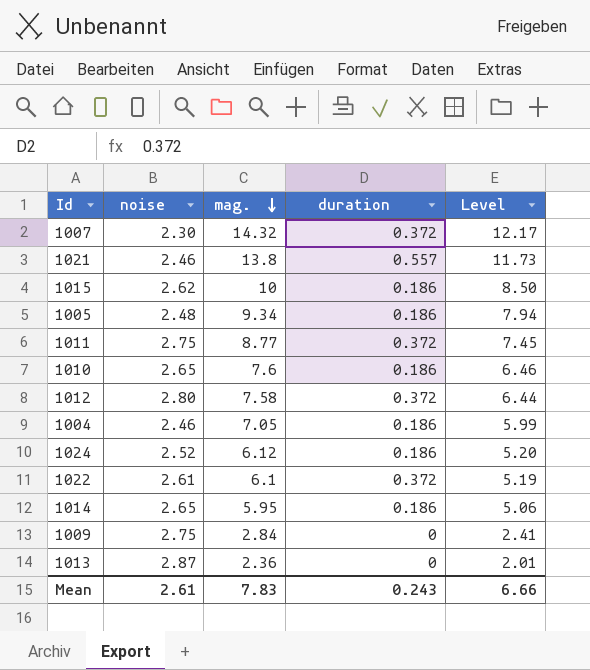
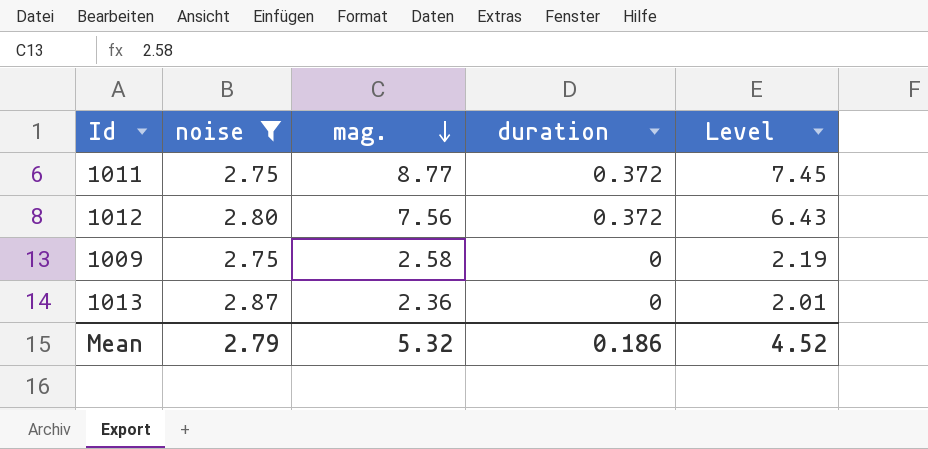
filter: none -> noise >= 2.75
1012 | mag.: 7.58 -> 7.56
1012 | Level: 6.44 -> 6.43
1009 | mag.: 2.84 -> 2.58
1009 | Level: 2.41 -> 2.19
Mean | noise: 2.61 -> 2.79
Mean | mag.: 7.83 -> 5.32
Mean | duration: 0.243 -> 0.186
Mean | Level: 6.66 -> 4.52

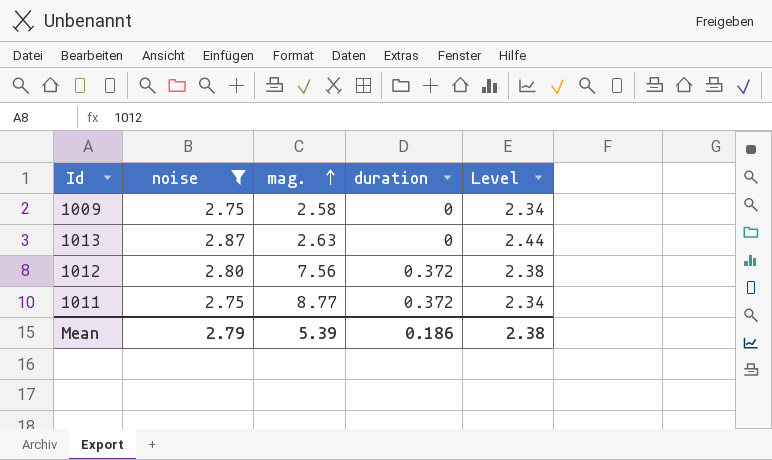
row order: mag. descending -> mag. ascending
column Level | formula: [mag.] * 0.85 -> [noise] * 0.85
1013 | mag.: 2.36 -> 2.63
Mean | mag.: 5.32 -> 5.39
Mean | Level: 4.52 -> 2.38

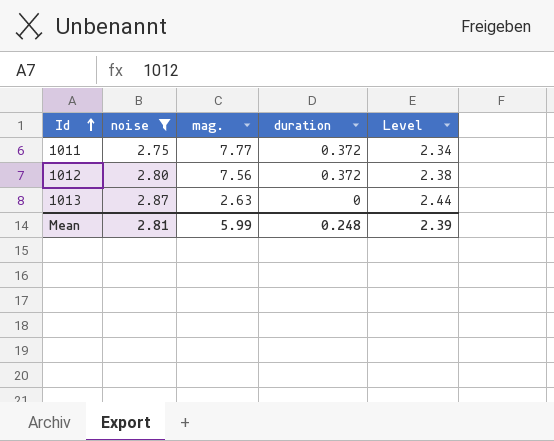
row order: mag. ascending -> Id ascending
row 1009: 2.75 | 2.58 | 0 | 2.34 -> none
1011 | mag.: 8.77 -> 7.77
Mean | noise: 2.79 -> 2.81
Mean | mag.: 5.39 -> 5.99
Mean | duration: 0.186 -> 0.248
Mean | Level: 2.38 -> 2.39

